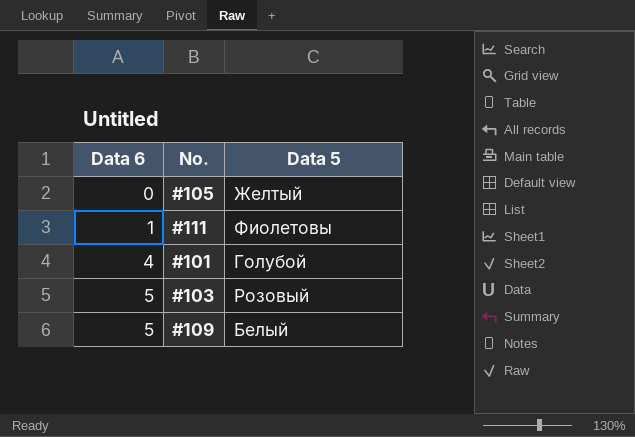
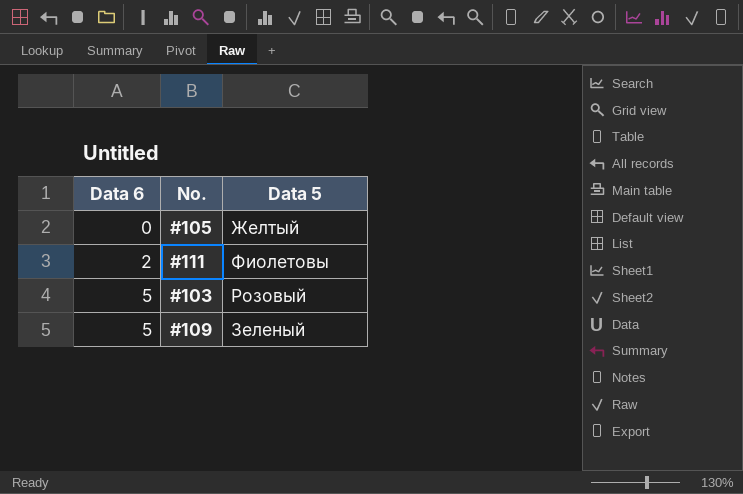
row #101: 4 | Голубой -> none
#111 | Data 6: 1 -> 2
#109 | Data 5: Белый -> Зеленый

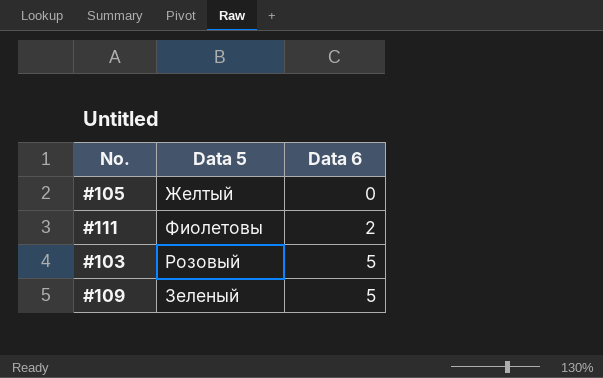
column Data 6 | position: 1 -> 3

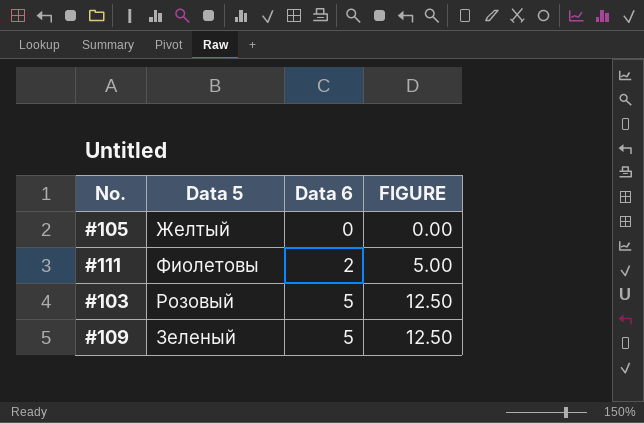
column FIGURE | formula: none -> [Data 6] * 2.5

